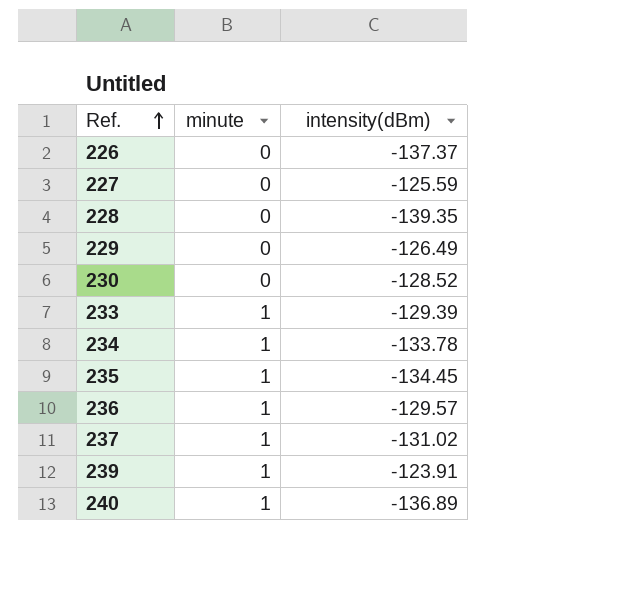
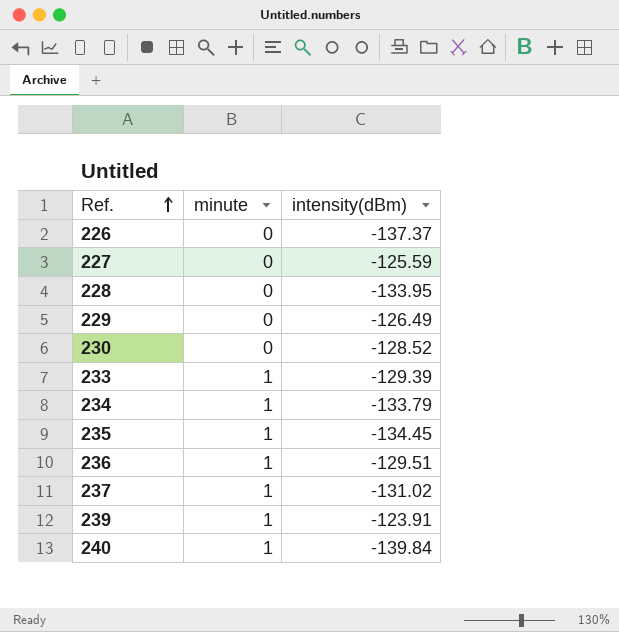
228 | intensity(dBm): -139.35 -> -133.95
234 | intensity(dBm): -133.78 -> -133.79
236 | intensity(dBm): -129.57 -> -129.51
240 | intensity(dBm): -136.89 -> -139.84

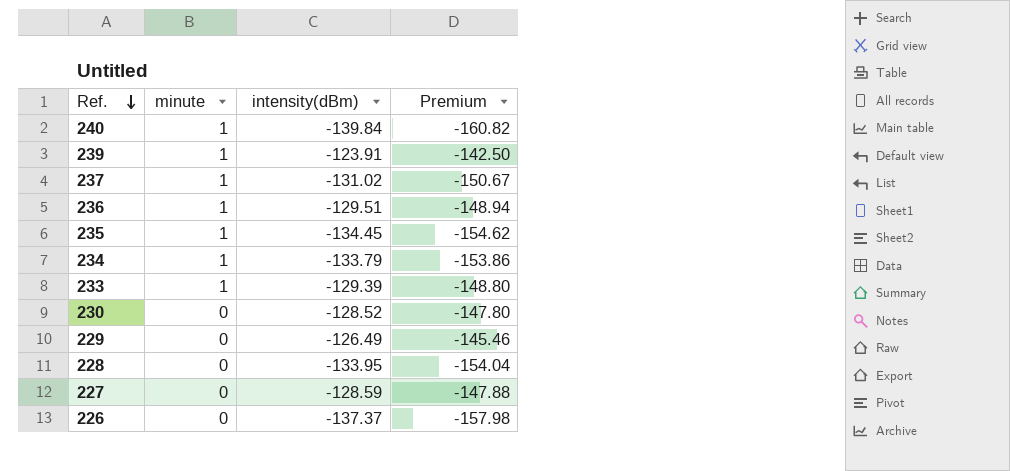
row order: Ref. ascending -> Ref. descending
column Premium | formula: none -> [intensity(dBm)] * 1.15
227 | intensity(dBm): -125.59 -> -128.59

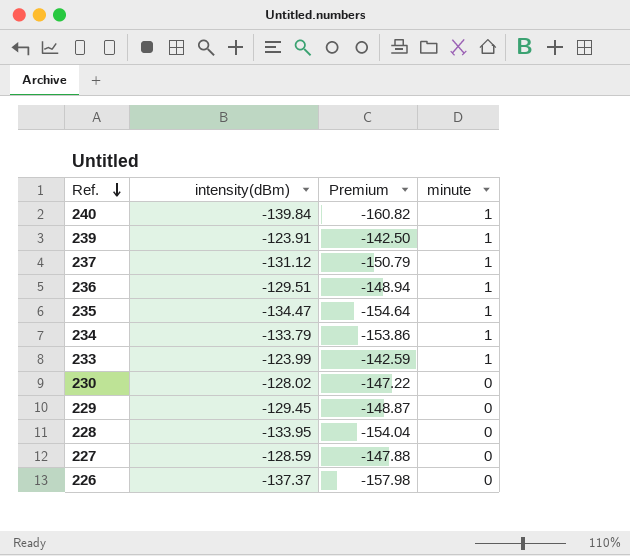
column minute | position: 2 -> 4
237 | intensity(dBm): -131.02 -> -131.12
237 | Premium: -150.67 -> -150.79
235 | intensity(dBm): -134.45 -> -134.47
235 | Premium: -154.62 -> -154.64
233 | intensity(dBm): -129.39 -> -123.99
233 | Premium: -148.80 -> -142.59
230 | intensity(dBm): -128.52 -> -128.02
230 | Premium: -147.80 -> -147.22
229 | intensity(dBm): -126.49 -> -129.45
229 | Premium: -145.46 -> -148.87

